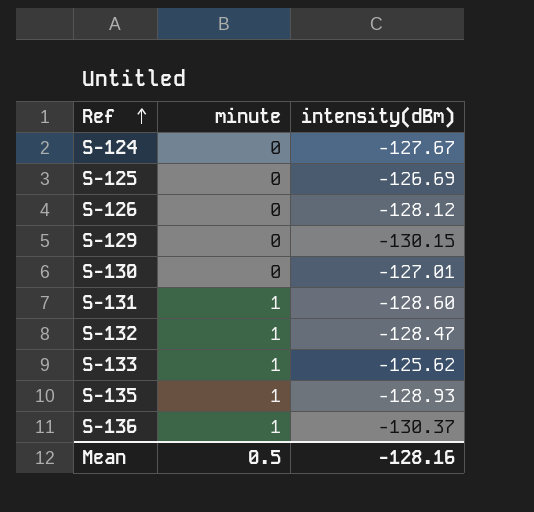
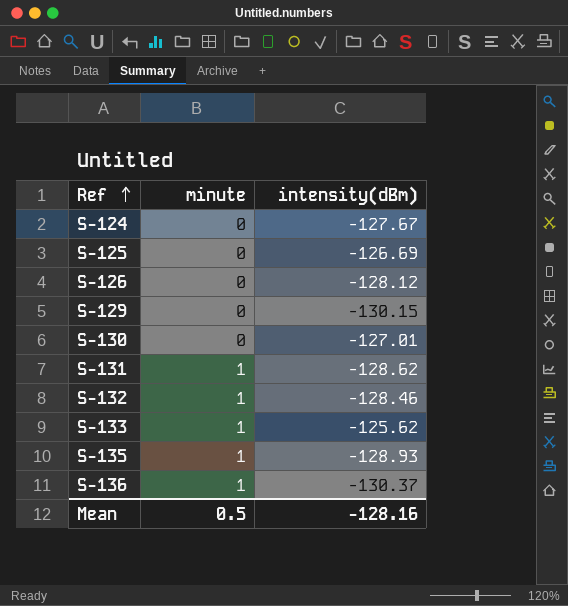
S-131 | intensity(dBm): -128.60 -> -128.62
S-132 | intensity(dBm): -128.47 -> -128.46

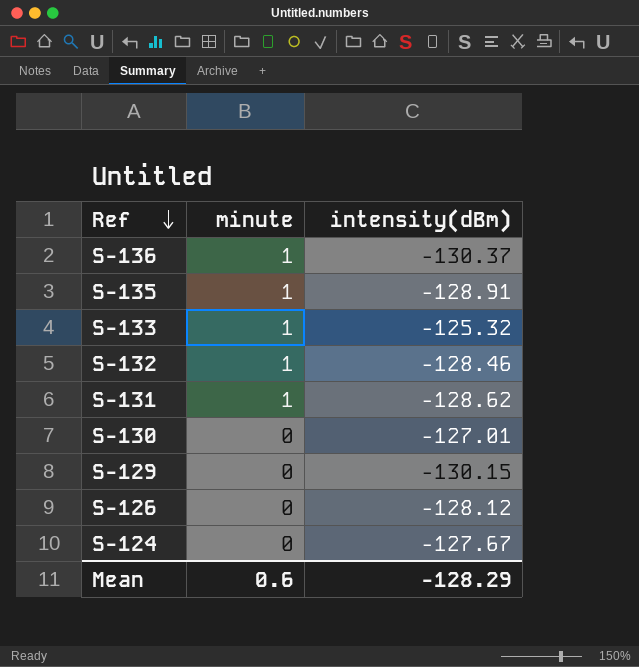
row order: Ref ascending -> Ref descending
row S-125: 0 | -126.69 -> none
S-135 | intensity(dBm): -128.93 -> -128.91
S-133 | intensity(dBm): -125.62 -> -125.32
Mean | minute: 0.5 -> 0.6
Mean | intensity(dBm): -128.16 -> -128.29

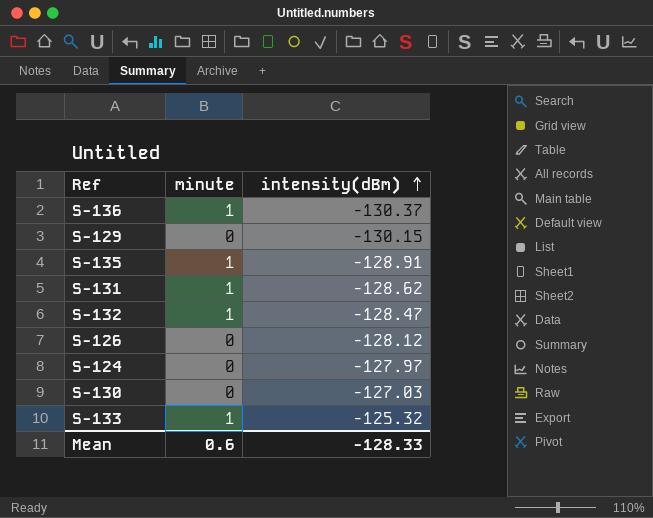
row order: Ref descending -> intensity(dBm) ascending
S-132 | intensity(dBm): -128.46 -> -128.47
S-124 | intensity(dBm): -127.67 -> -127.97
S-130 | intensity(dBm): -127.01 -> -127.03
Mean | intensity(dBm): -128.29 -> -128.33

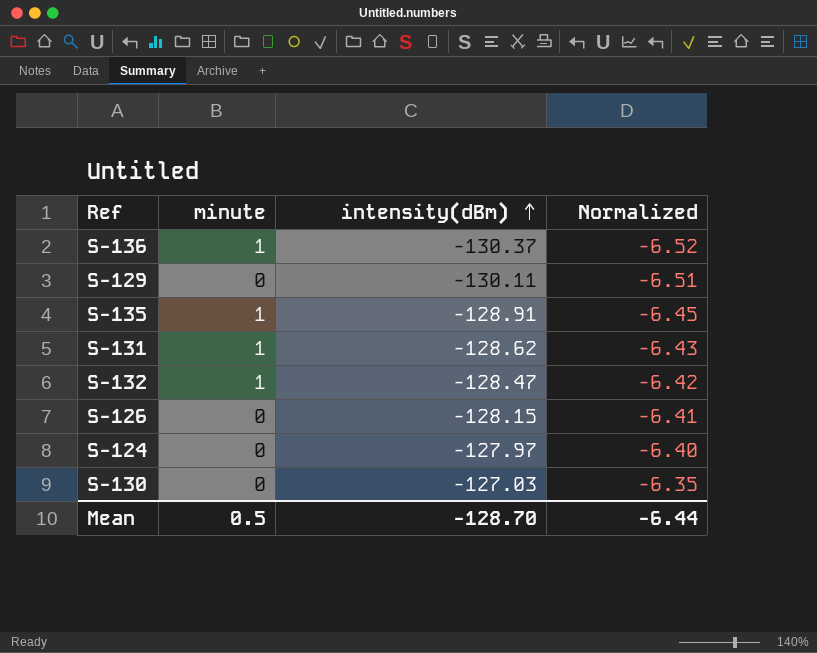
column Normalized | formula: none -> [intensity(dBm)] * 0.05
row S-133: 1 | -125.32 -> none
S-129 | intensity(dBm): -130.15 -> -130.11
S-126 | intensity(dBm): -128.12 -> -128.15
Mean | minute: 0.6 -> 0.5
Mean | intensity(dBm): -128.33 -> -128.70

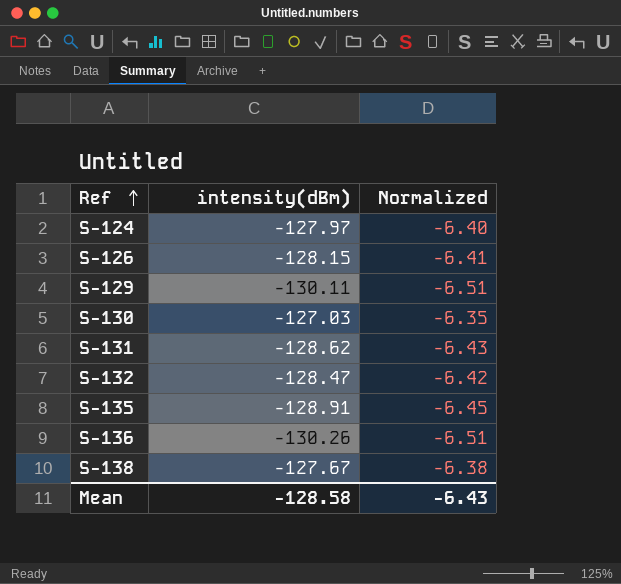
row order: intensity(dBm) ascending -> Ref ascending
column minute | position: 2 -> none
S-136 | intensity(dBm): -130.37 -> -130.26
S-136 | Normalized: -6.52 -> -6.51
row S-138: none -> -127.67 | -6.38
Mean | intensity(dBm): -128.70 -> -128.58
Mean | Normalized: -6.44 -> -6.43

